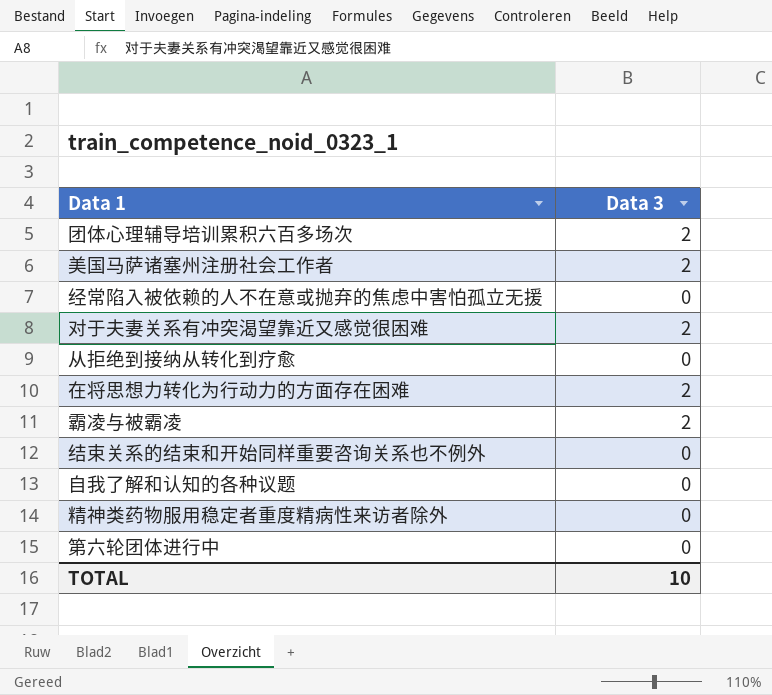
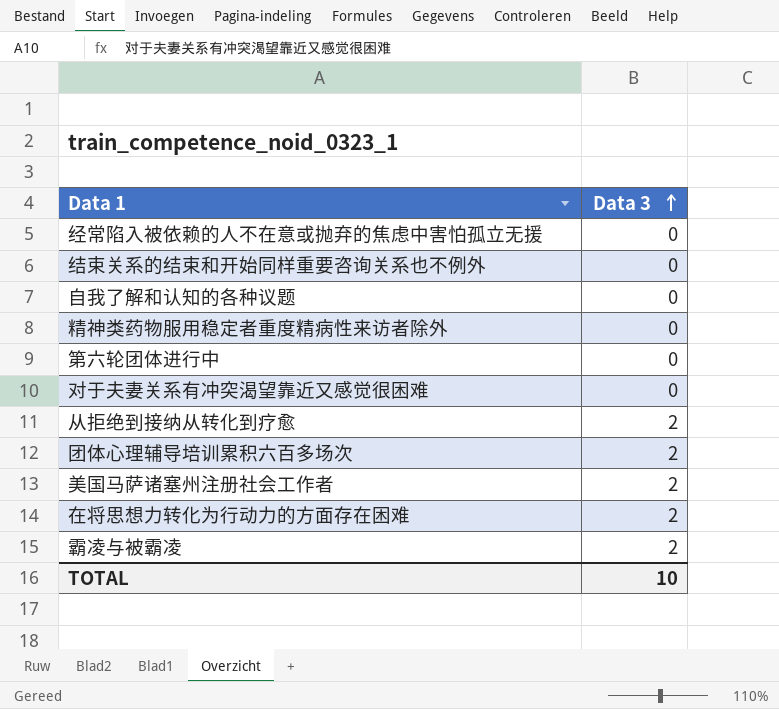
row order: none -> Data 3 ascending
对于夫妻关系有冲突渴望靠近又感觉很困难 | Data 3: 2 -> 0
从拒绝到接纳从转化到疗愈 | Data 3: 0 -> 2

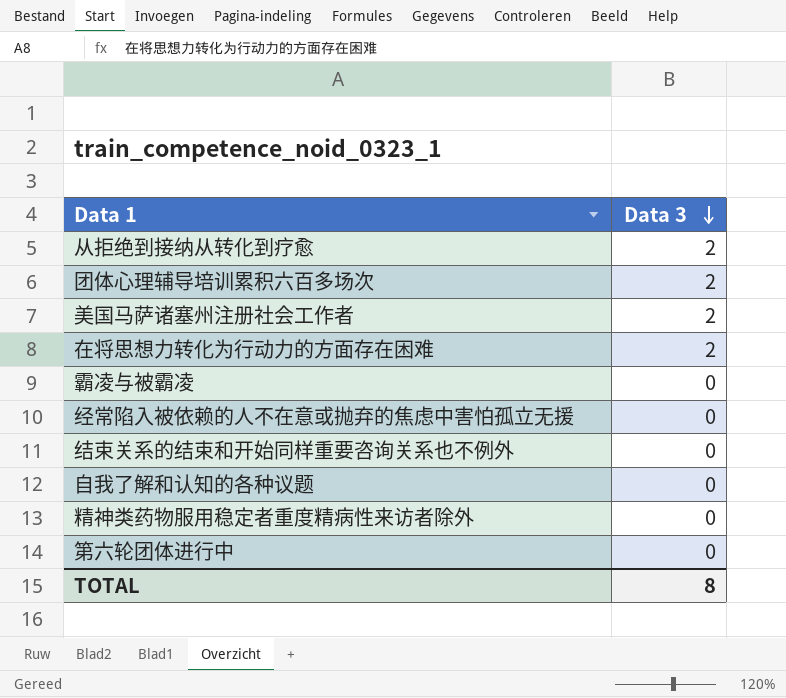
row order: Data 3 ascending -> Data 3 descending
row 对于夫妻关系有冲突渴望靠近又感觉很困难: 0 -> none
霸凌与被霸凌 | Data 3: 2 -> 0
TOTAL | Data 3: 10 -> 8

